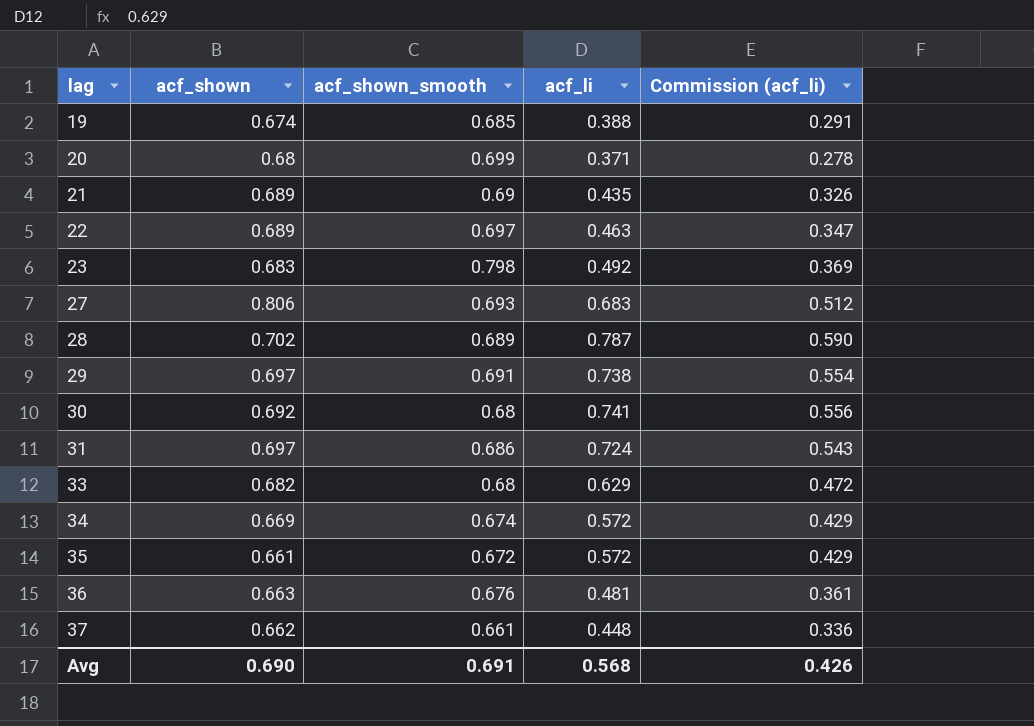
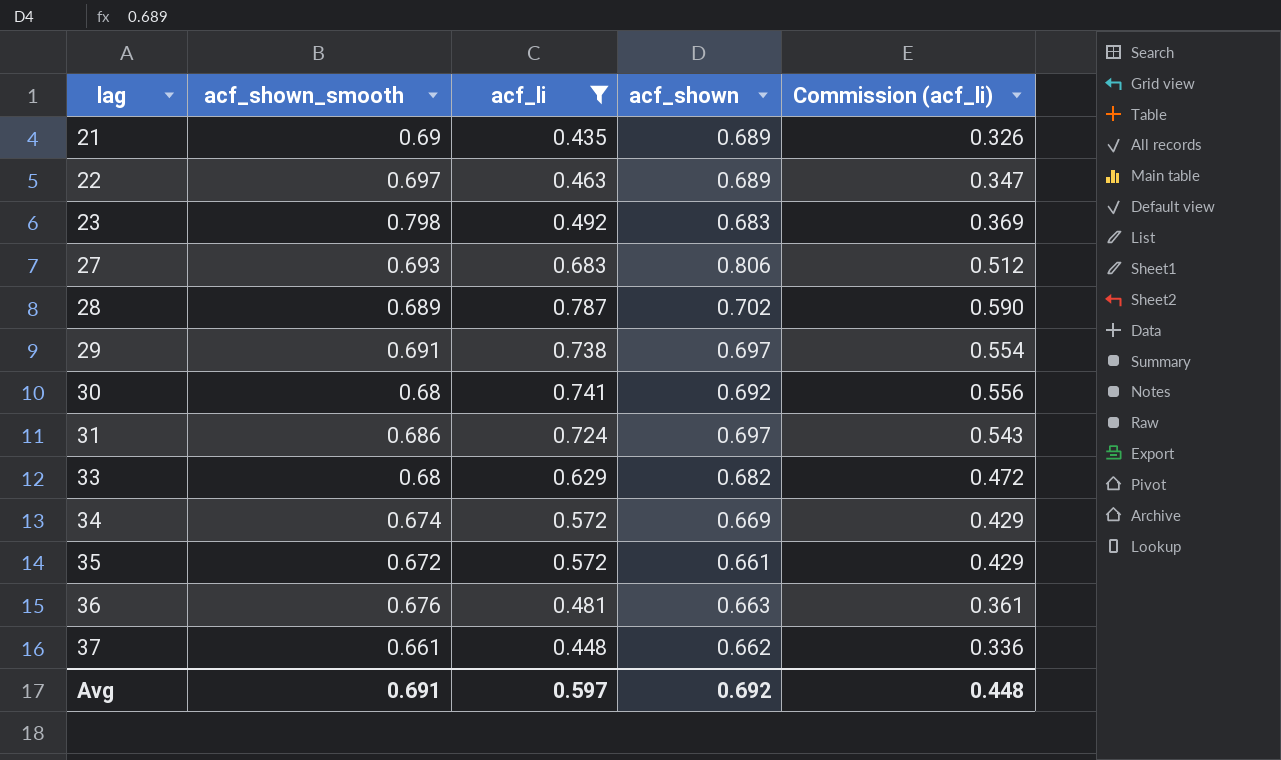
filter: none -> acf_li >= 0.435
column acf_shown | position: 2 -> 4
Avg | acf_li: 0.568 -> 0.597
Avg | acf_shown: 0.690 -> 0.692
Avg | Commission (acf_li): 0.426 -> 0.448

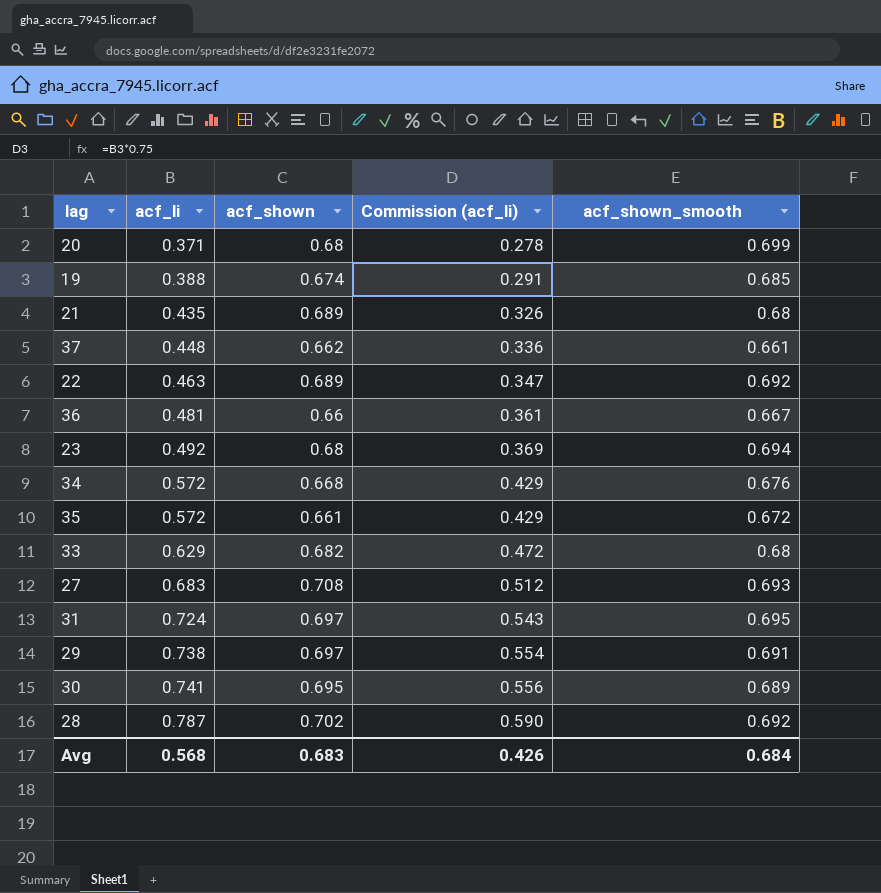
filter: acf_li >= 0.435 -> none
row order: lag ascending -> acf_li ascending
column acf_shown_smooth | position: 2 -> 5
21 | acf_shown_smooth: 0.69 -> 0.68
22 | acf_shown_smooth: 0.697 -> 0.692
36 | acf_shown: 0.663 -> 0.66
36 | acf_shown_smooth: 0.676 -> 0.667
23 | acf_shown: 0.683 -> 0.68
23 | acf_shown_smooth: 0.798 -> 0.694
34 | acf_shown: 0.669 -> 0.668
34 | acf_shown_smooth: 0.674 -> 0.676
27 | acf_shown: 0.806 -> 0.708
31 | acf_shown_smooth: 0.686 -> 0.695
30 | acf_shown: 0.692 -> 0.695
30 | acf_shown_smooth: 0.68 -> 0.689
28 | acf_shown_smooth: 0.689 -> 0.692
Avg | acf_li: 0.597 -> 0.568
Avg | acf_shown: 0.692 -> 0.683
Avg | Commission (acf_li): 0.448 -> 0.426
Avg | acf_shown_smooth: 0.691 -> 0.684

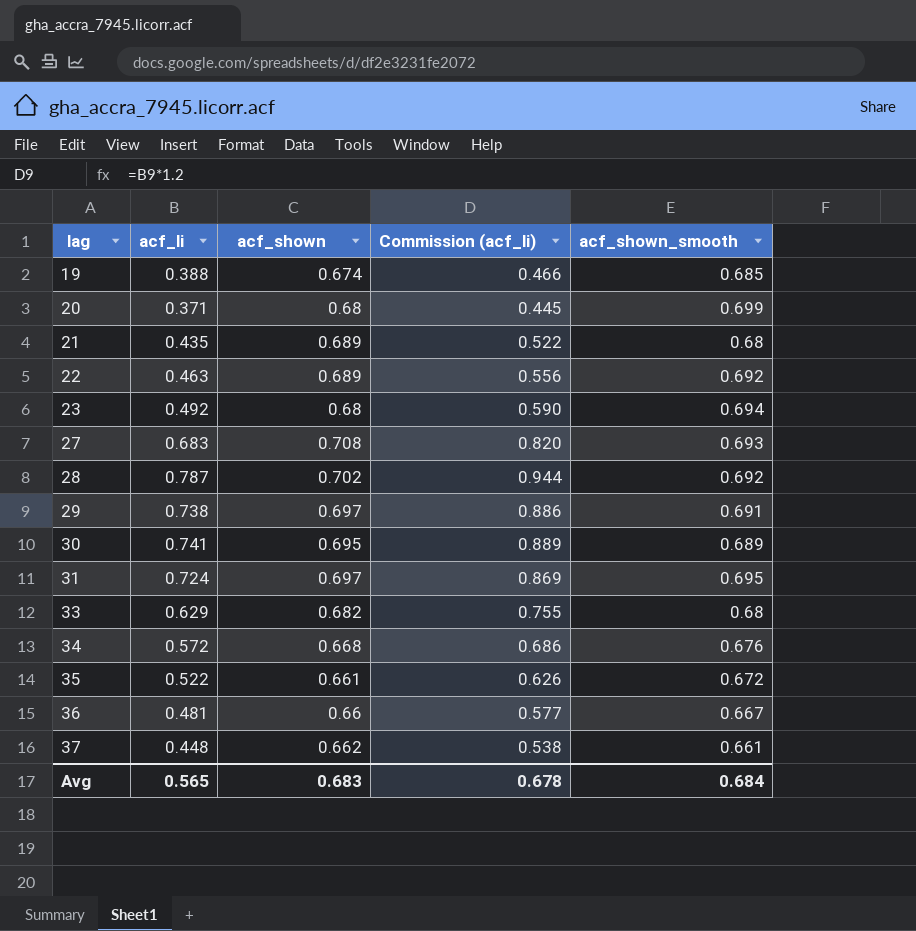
row order: acf_li ascending -> lag ascending
column Commission (acf_li) | formula: [acf_li] * 0.75 -> [acf_li] * 1.2
35 | acf_li: 0.572 -> 0.522
Avg | acf_li: 0.568 -> 0.565
Avg | Commission (acf_li): 0.426 -> 0.678

